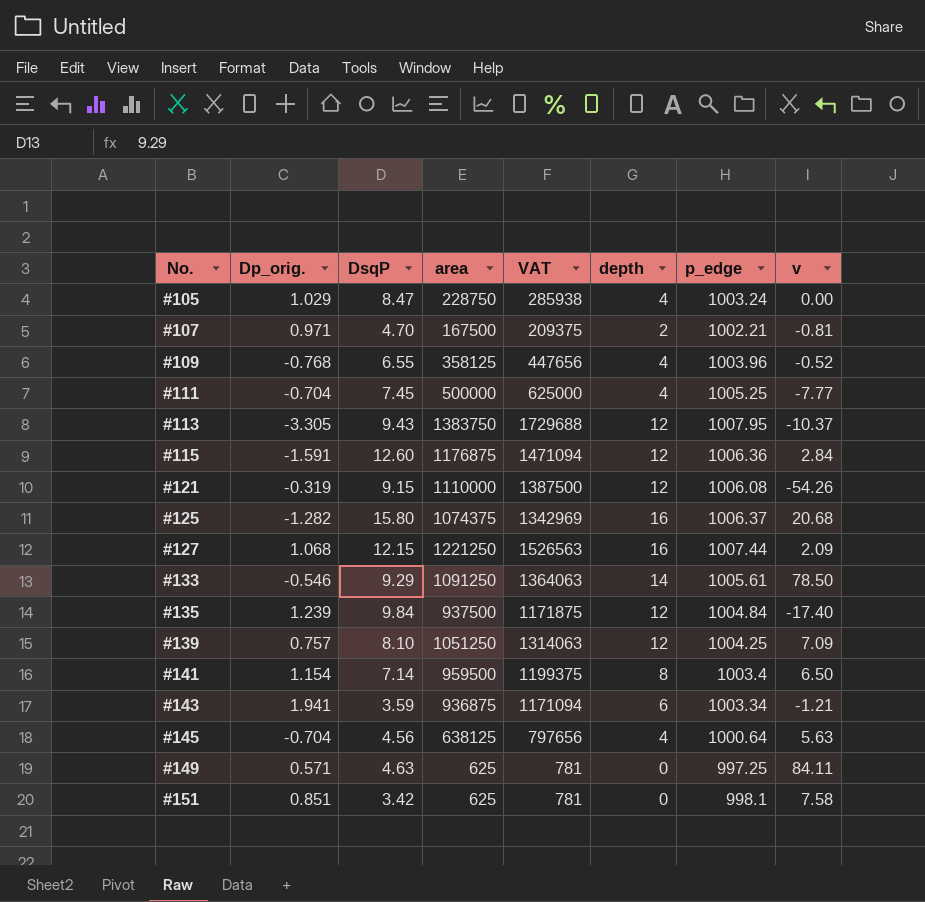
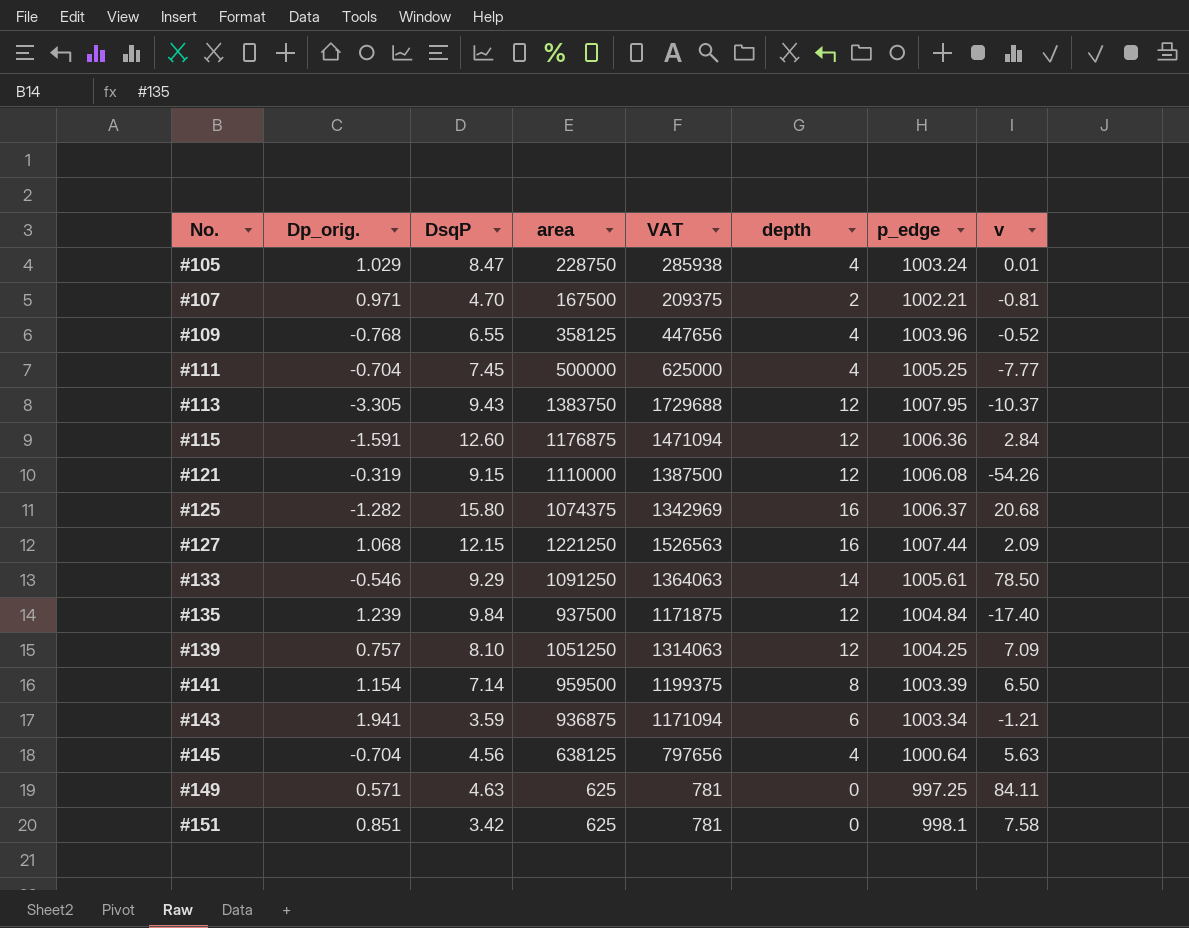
#105 | v: 0.00 -> 0.01
#141 | p_edge: 1003.4 -> 1003.39

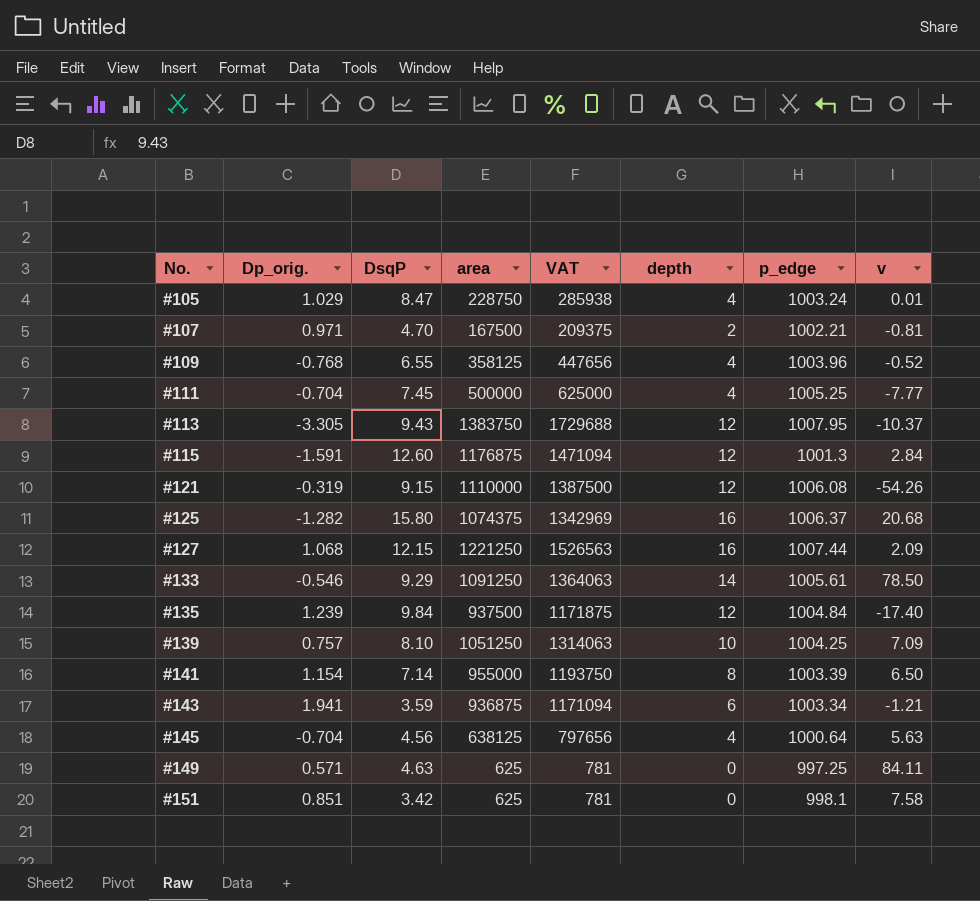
#115 | p_edge: 1006.36 -> 1001.3
#139 | depth: 12 -> 10
#141 | area: 959500 -> 955000
#141 | VAT: 1199375 -> 1193750

